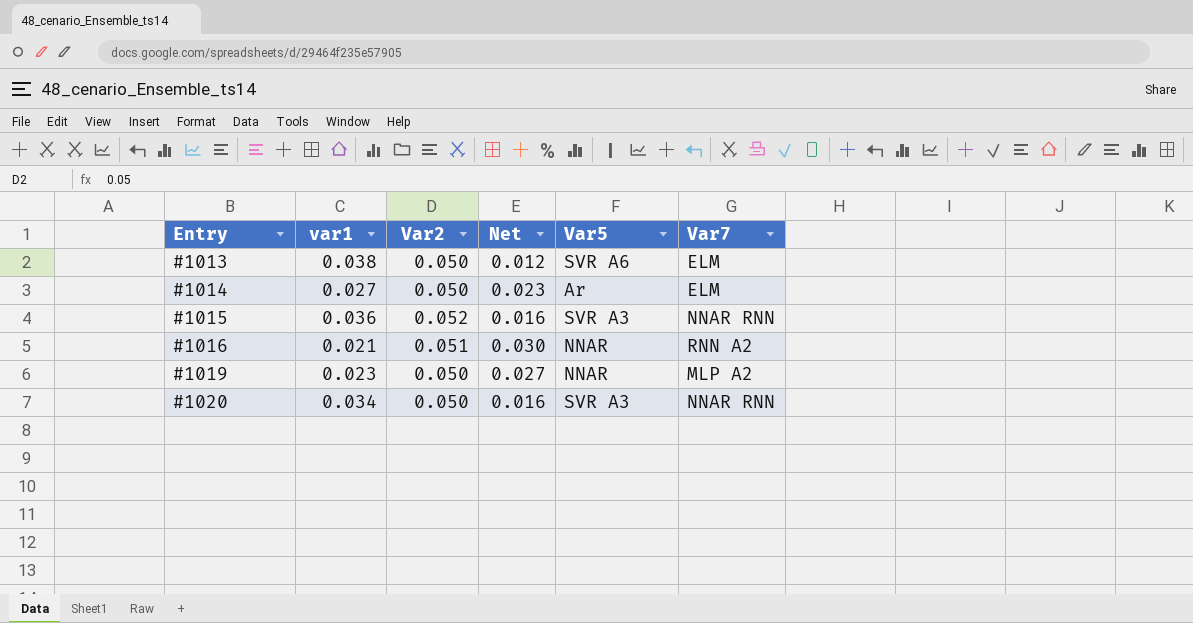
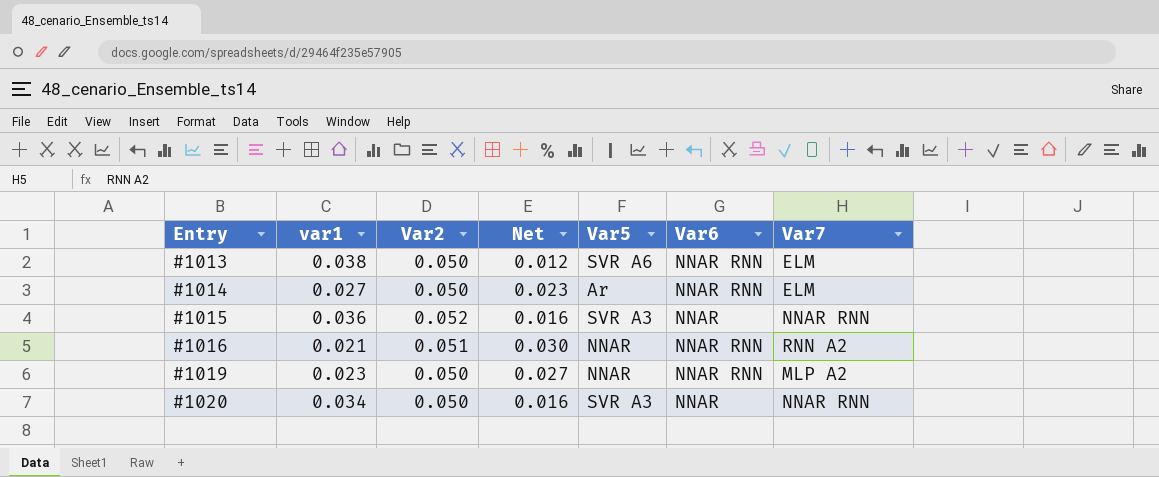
column Var6 | position: none -> 6

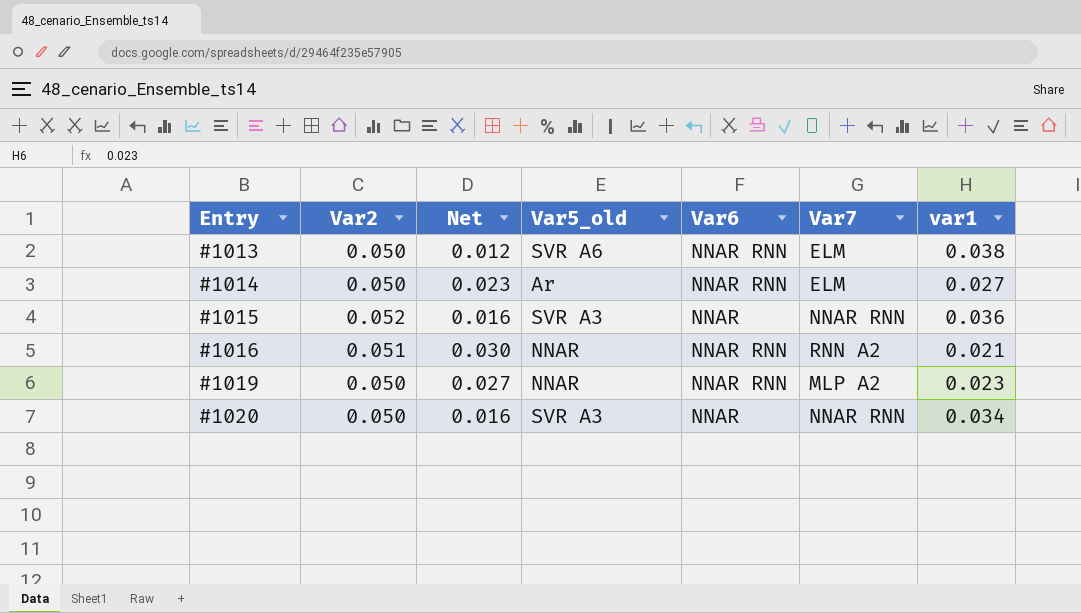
column name: Var5 -> Var5_old
column var1 | position: 2 -> 7

